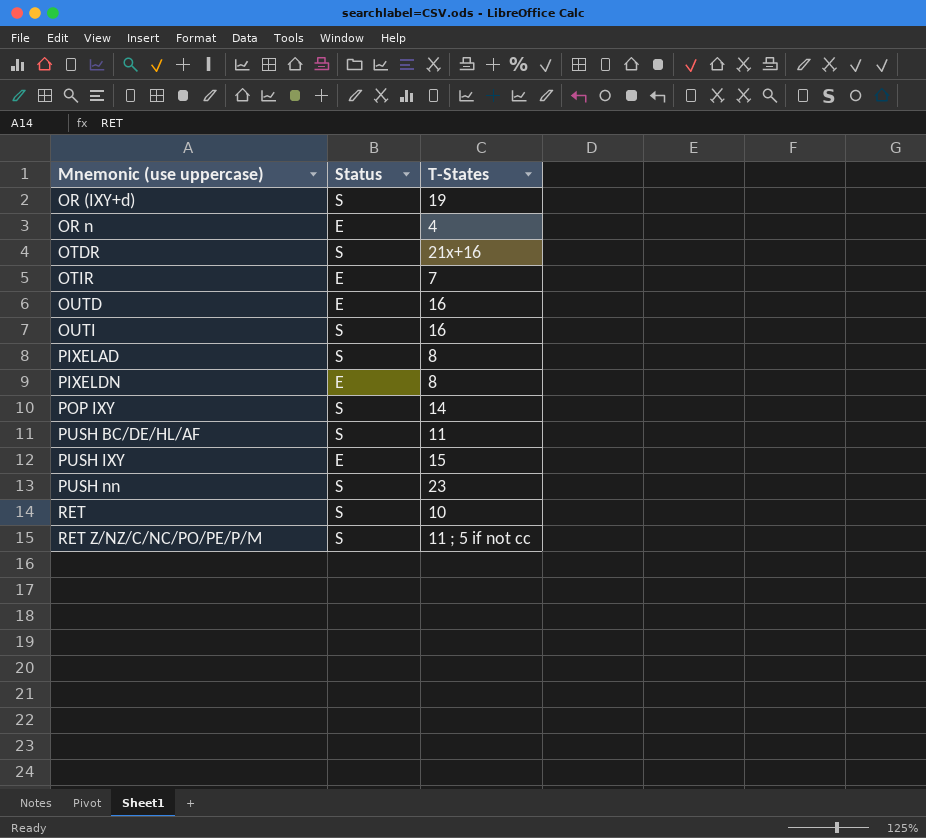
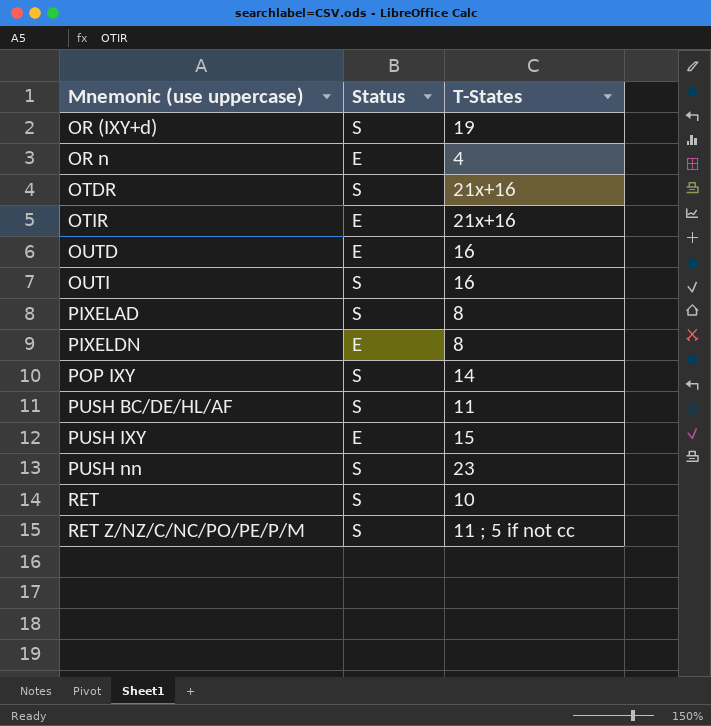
OTIR | T-States: 7 -> 21x+16

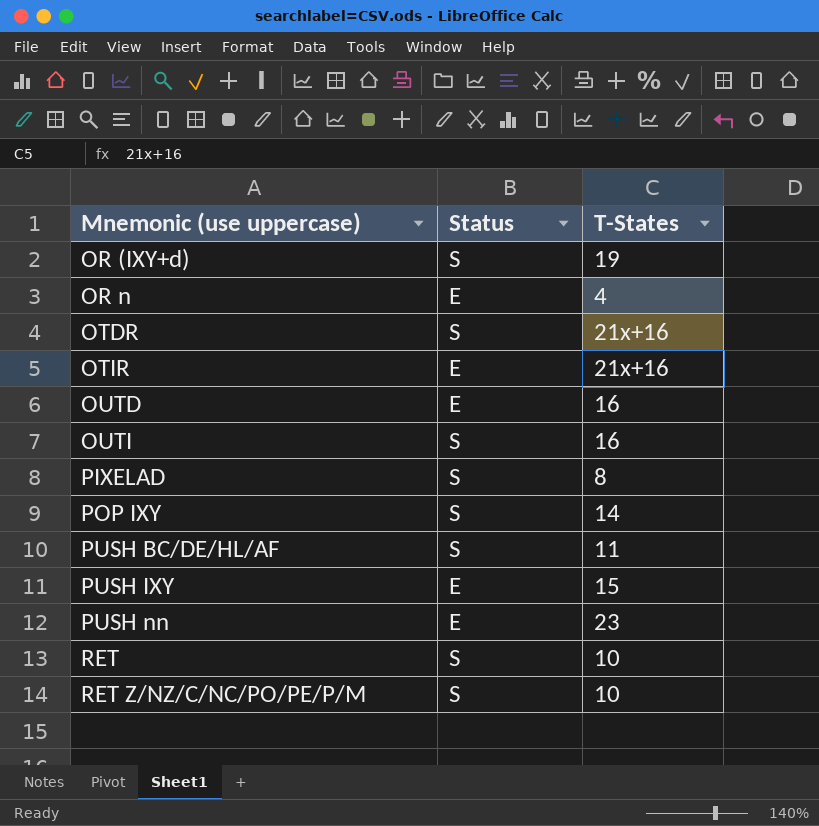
row PIXELDN: E | 8 -> none
PUSH nn | Status: S -> E
RET Z/NZ/C/NC/PO/PE/P/M | T-States: 11 ; 5 if not cc -> 10

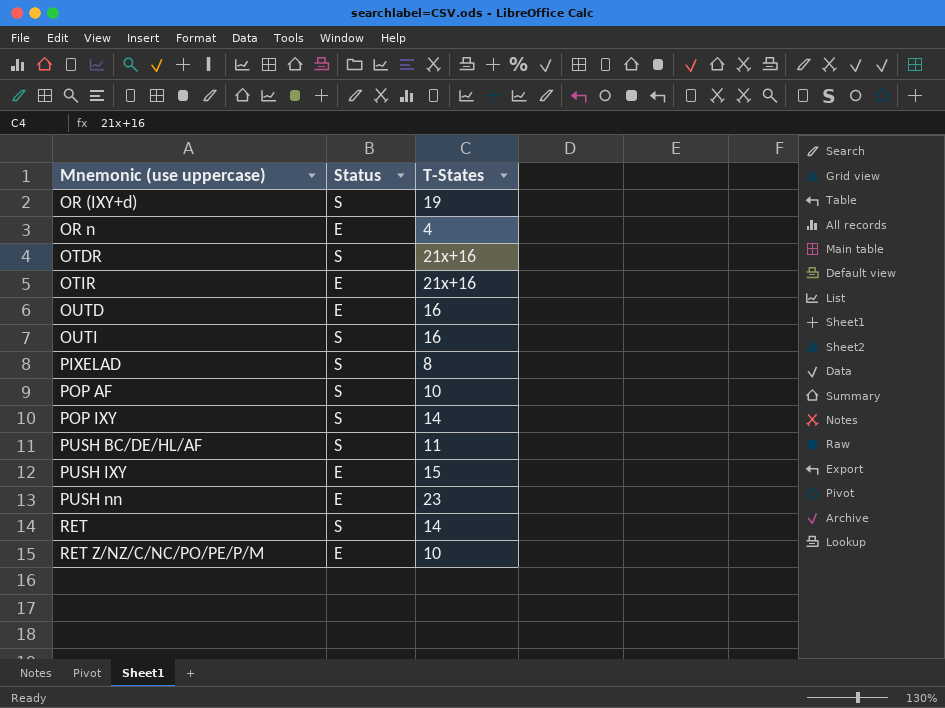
row POP AF: none -> S | 10
RET | T-States: 10 -> 14
RET Z/NZ/C/NC/PO/PE/P/M | Status: S -> E

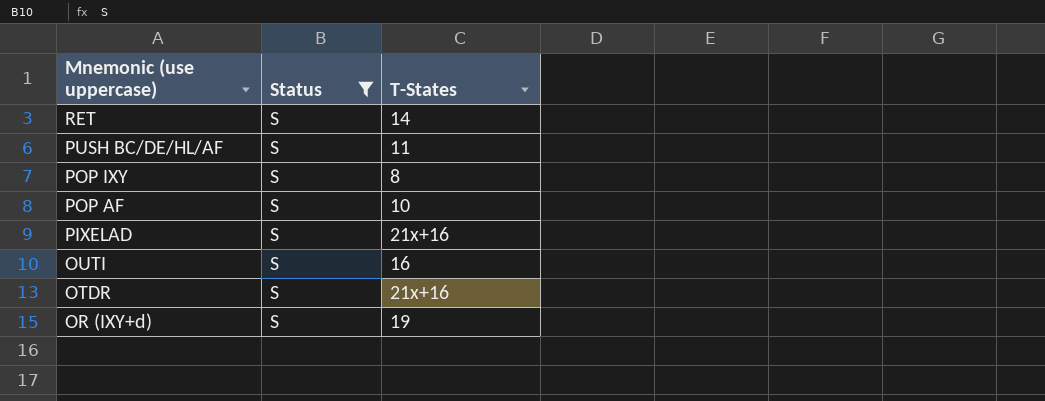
filter: none -> Status = S
row order: Mnemonic (use uppercase) ascending -> Mnemonic (use uppercase) descending
POP IXY | T-States: 14 -> 8
PIXELAD | T-States: 8 -> 21x+16

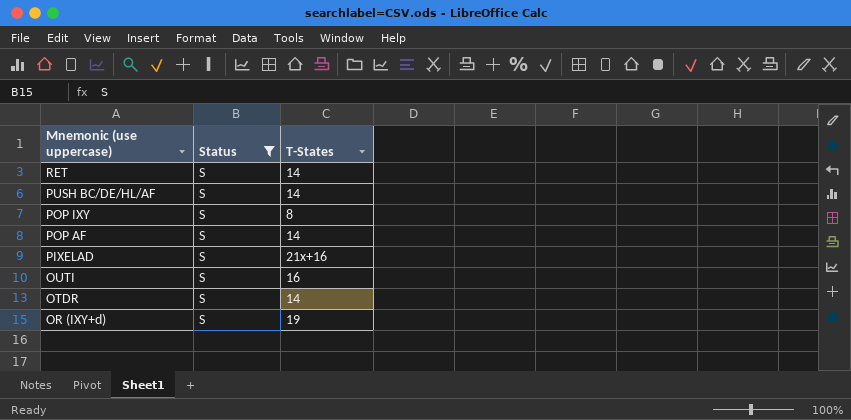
PUSH BC/DE/HL/AF | T-States: 11 -> 14
POP AF | T-States: 10 -> 14
OTDR | T-States: 21x+16 -> 14

